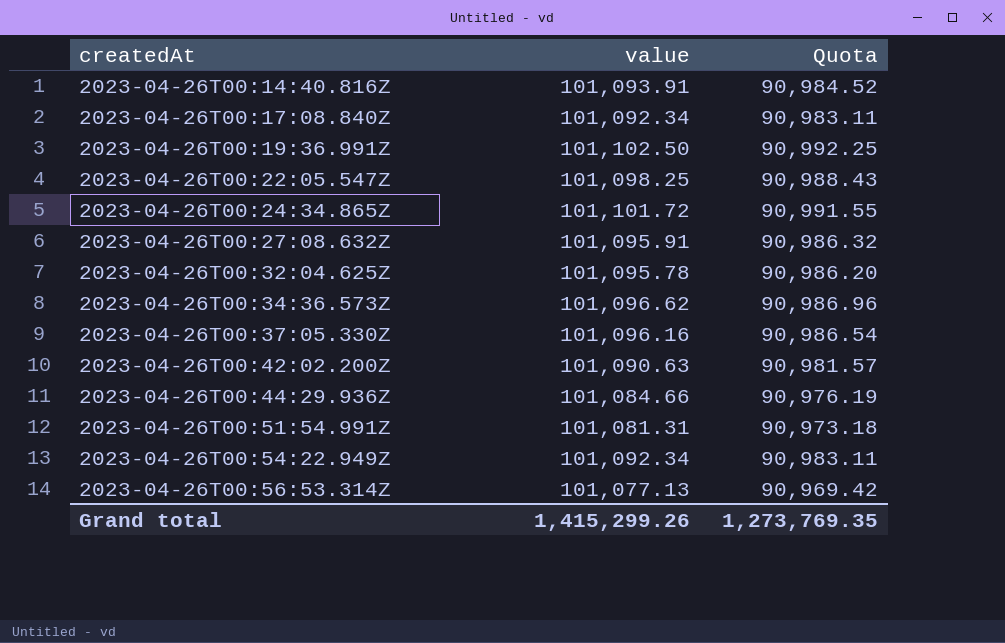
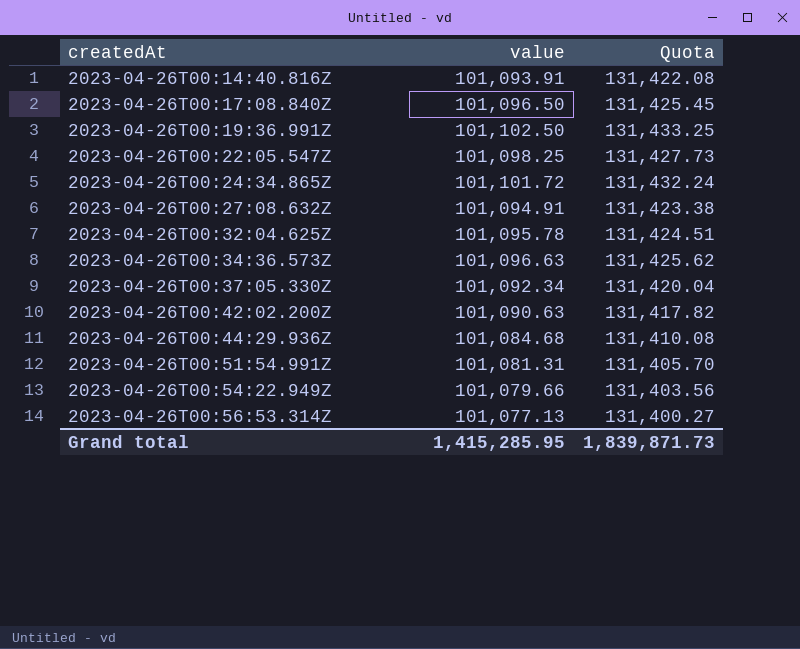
column Quota | formula: [value] * 0.9 -> [value] * 1.3
2023-04-26T00:17:08.840Z | value: 101,092.34 -> 101,096.50
2023-04-26T00:27:08.632Z | value: 101,095.91 -> 101,094.91
2023-04-26T00:34:36.573Z | value: 101,096.62 -> 101,096.63
2023-04-26T00:37:05.330Z | value: 101,096.16 -> 101,092.34
2023-04-26T00:44:29.936Z | value: 101,084.66 -> 101,084.68
2023-04-26T00:54:22.949Z | value: 101,092.34 -> 101,079.66
Grand total | value: 1,415,299.26 -> 1,415,285.95
Grand total | Quota: 1,273,769.35 -> 1,839,871.73

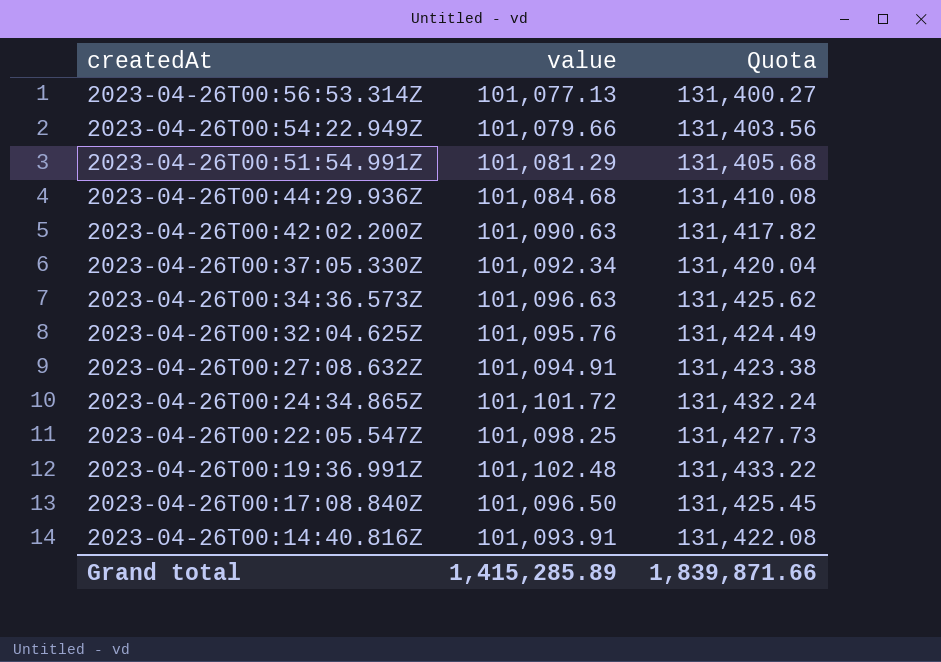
row order: createdAt ascending -> createdAt descending
2023-04-26T00:51:54.991Z | value: 101,081.31 -> 101,081.29
2023-04-26T00:51:54.991Z | Quota: 131,405.70 -> 131,405.68
2023-04-26T00:32:04.625Z | value: 101,095.78 -> 101,095.76
2023-04-26T00:32:04.625Z | Quota: 131,424.51 -> 131,424.49
2023-04-26T00:19:36.991Z | value: 101,102.50 -> 101,102.48
2023-04-26T00:19:36.991Z | Quota: 131,433.25 -> 131,433.22
Grand total | value: 1,415,285.95 -> 1,415,285.89
Grand total | Quota: 1,839,871.73 -> 1,839,871.66

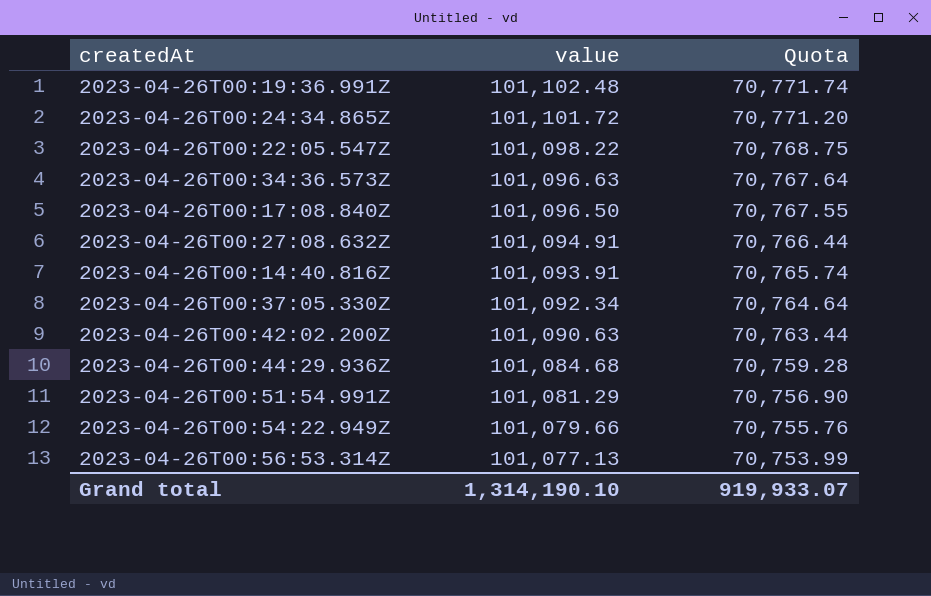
row order: createdAt descending -> value descending
column Quota | formula: [value] * 1.3 -> [value] * 0.7
row 2023-04-26T00:32:04.625Z: 101,095.76 | 131,424.49 -> none
2023-04-26T00:22:05.547Z | value: 101,098.25 -> 101,098.22
Grand total | value: 1,415,285.89 -> 1,314,190.10
Grand total | Quota: 1,839,871.66 -> 919,933.07

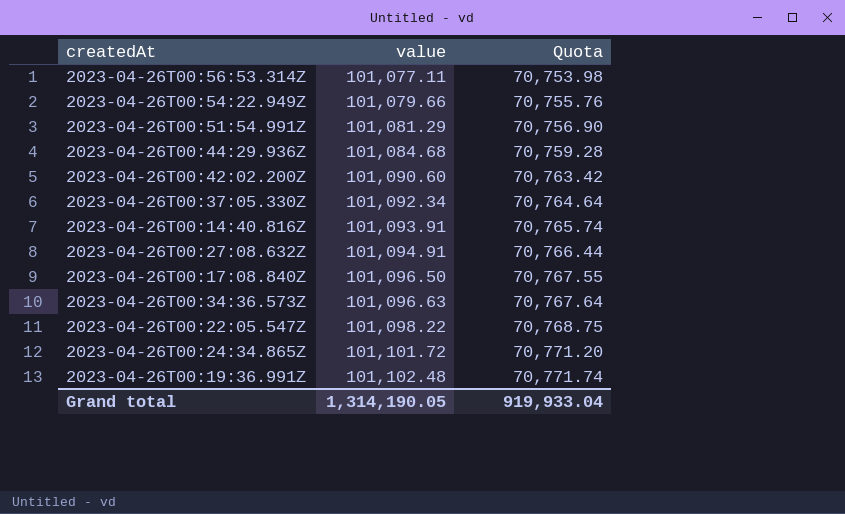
row order: value descending -> value ascending
2023-04-26T00:56:53.314Z | value: 101,077.13 -> 101,077.11
2023-04-26T00:56:53.314Z | Quota: 70,753.99 -> 70,753.98
2023-04-26T00:42:02.200Z | value: 101,090.63 -> 101,090.60
2023-04-26T00:42:02.200Z | Quota: 70,763.44 -> 70,763.42
Grand total | value: 1,314,190.10 -> 1,314,190.05
Grand total | Quota: 919,933.07 -> 919,933.04

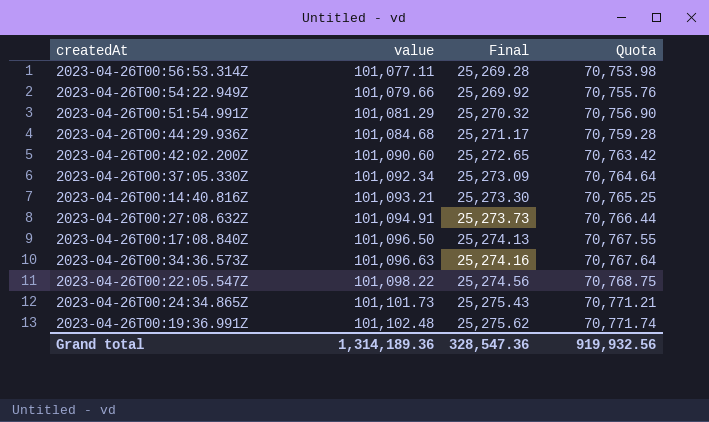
column Final | formula: none -> [value] * 0.25
2023-04-26T00:14:40.816Z | value: 101,093.91 -> 101,093.21
2023-04-26T00:14:40.816Z | Quota: 70,765.74 -> 70,765.25
2023-04-26T00:24:34.865Z | value: 101,101.72 -> 101,101.73
2023-04-26T00:24:34.865Z | Quota: 70,771.20 -> 70,771.21
Grand total | value: 1,314,190.05 -> 1,314,189.36
Grand total | Quota: 919,933.04 -> 919,932.56

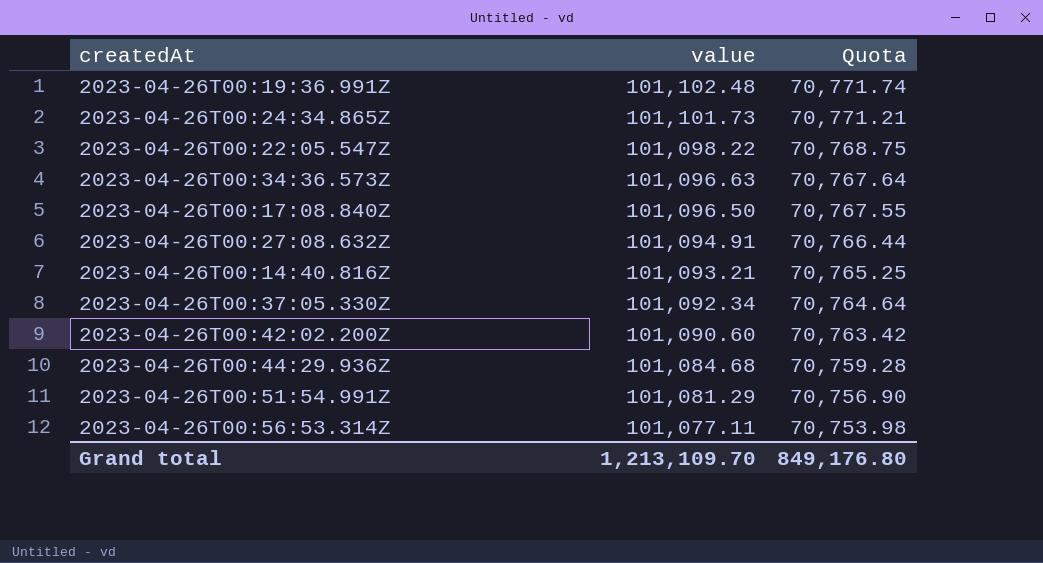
row order: value ascending -> value descending
column Final | formula: [value] * 0.25 -> none
row 2023-04-26T00:54:22.949Z: 101,079.66 | 25,269.92 | 70,755.76 -> none
Grand total | value: 1,314,189.36 -> 1,213,109.70
Grand total | Quota: 919,932.56 -> 849,176.80

